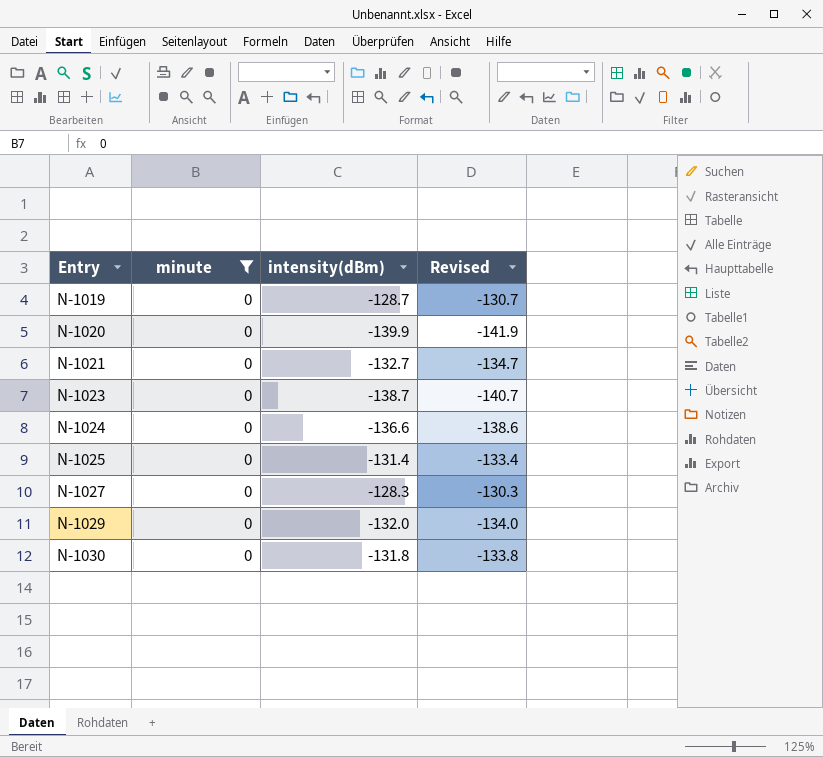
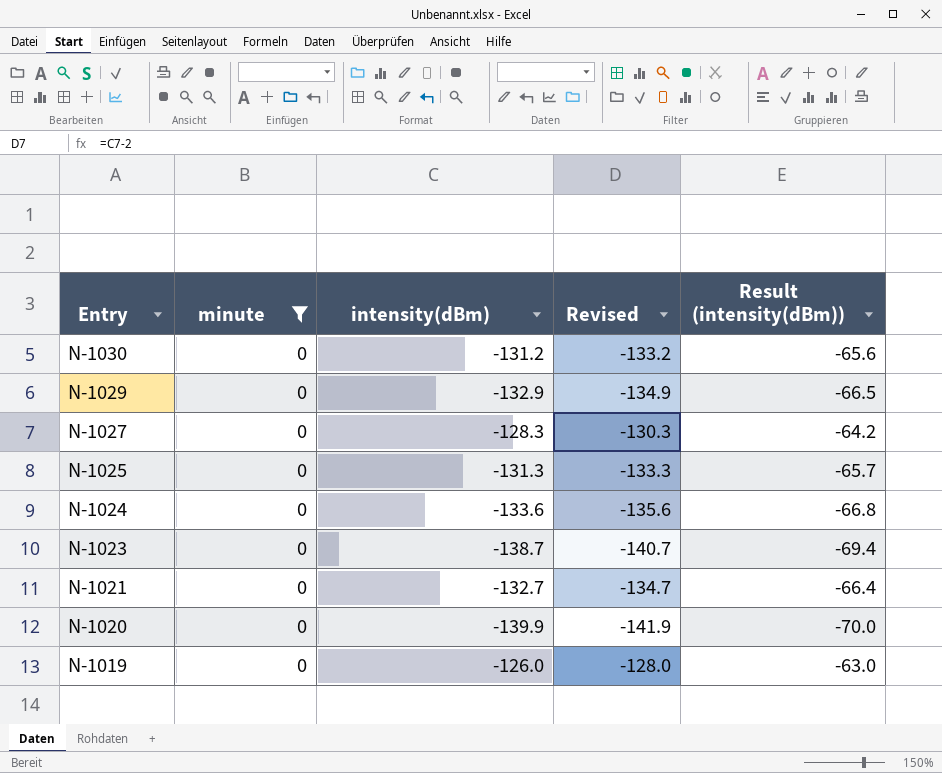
row order: Entry ascending -> Entry descending
column Result (intensity(dBm)) | formula: none -> [intensity(dBm)] * 0.5
N-1030 | intensity(dBm): -131.8 -> -131.2
N-1030 | Revised: -133.8 -> -133.2
N-1029 | intensity(dBm): -132.0 -> -132.9
N-1029 | Revised: -134.0 -> -134.9
N-1025 | intensity(dBm): -131.4 -> -131.3
N-1025 | Revised: -133.4 -> -133.3
N-1024 | intensity(dBm): -136.6 -> -133.6
N-1024 | Revised: -138.6 -> -135.6
N-1019 | intensity(dBm): -128.7 -> -126.0
N-1019 | Revised: -130.7 -> -128.0

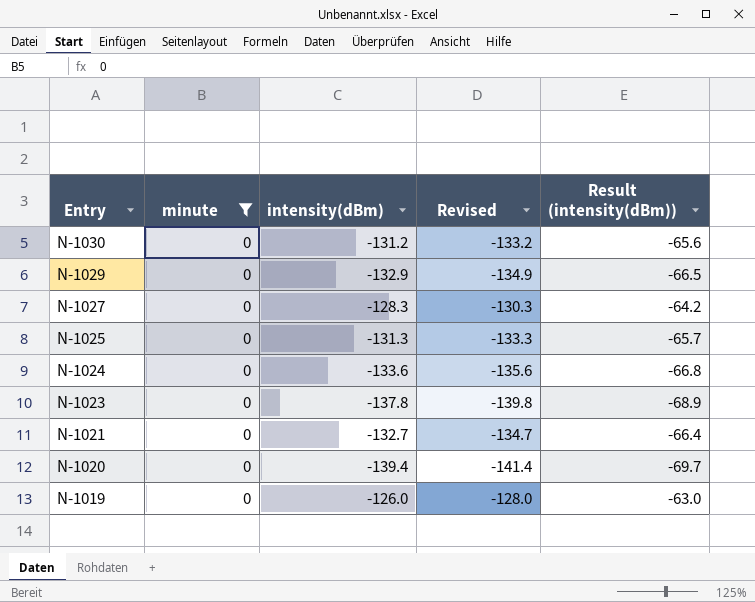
N-1023 | intensity(dBm): -138.7 -> -137.8
N-1023 | Revised: -140.7 -> -139.8
N-1023 | Result (intensity(dBm)): -69.4 -> -68.9
N-1020 | intensity(dBm): -139.9 -> -139.4
N-1020 | Revised: -141.9 -> -141.4
N-1020 | Result (intensity(dBm)): -70.0 -> -69.7

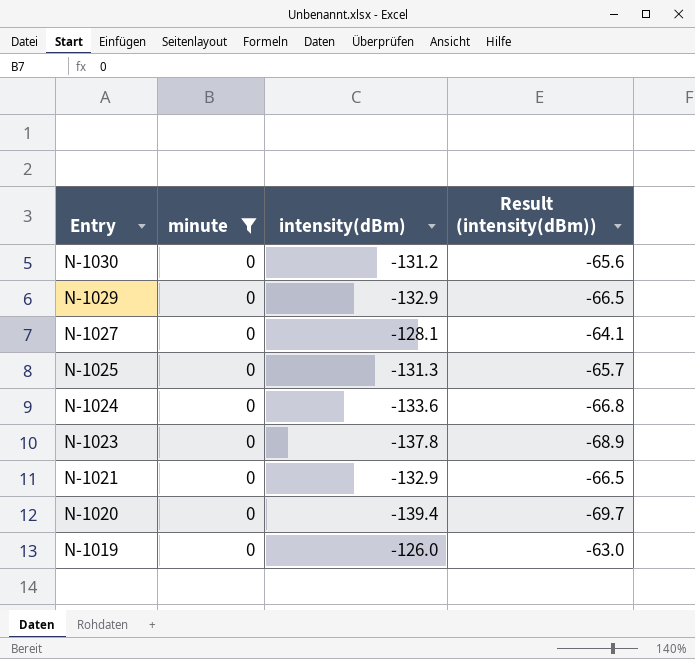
column Revised | formula: [intensity(dBm)] - 2 -> none
N-1027 | intensity(dBm): -128.3 -> -128.1
N-1027 | Result (intensity(dBm)): -64.2 -> -64.1
N-1021 | intensity(dBm): -132.7 -> -132.9
N-1021 | Result (intensity(dBm)): -66.4 -> -66.5

